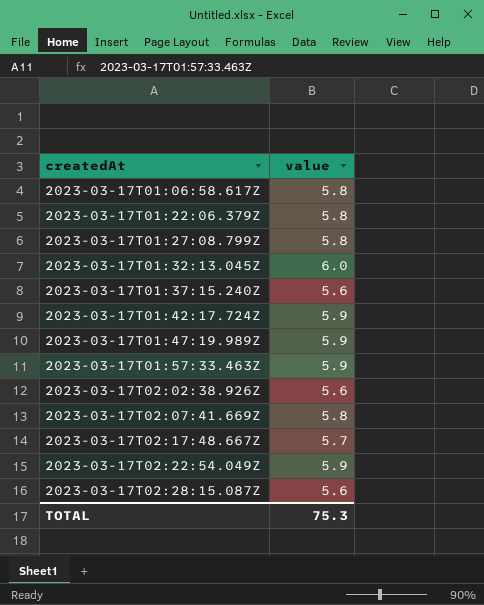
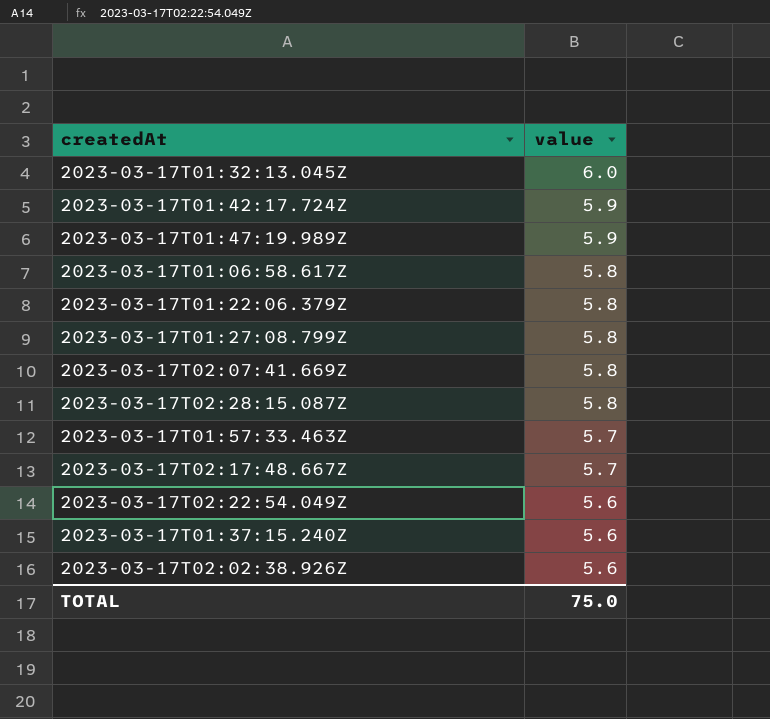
row order: createdAt ascending -> value descending
2023-03-17T02:28:15.087Z | value: 5.6 -> 5.8
2023-03-17T01:57:33.463Z | value: 5.9 -> 5.7
2023-03-17T02:22:54.049Z | value: 5.9 -> 5.6
TOTAL | value: 75.3 -> 75.0

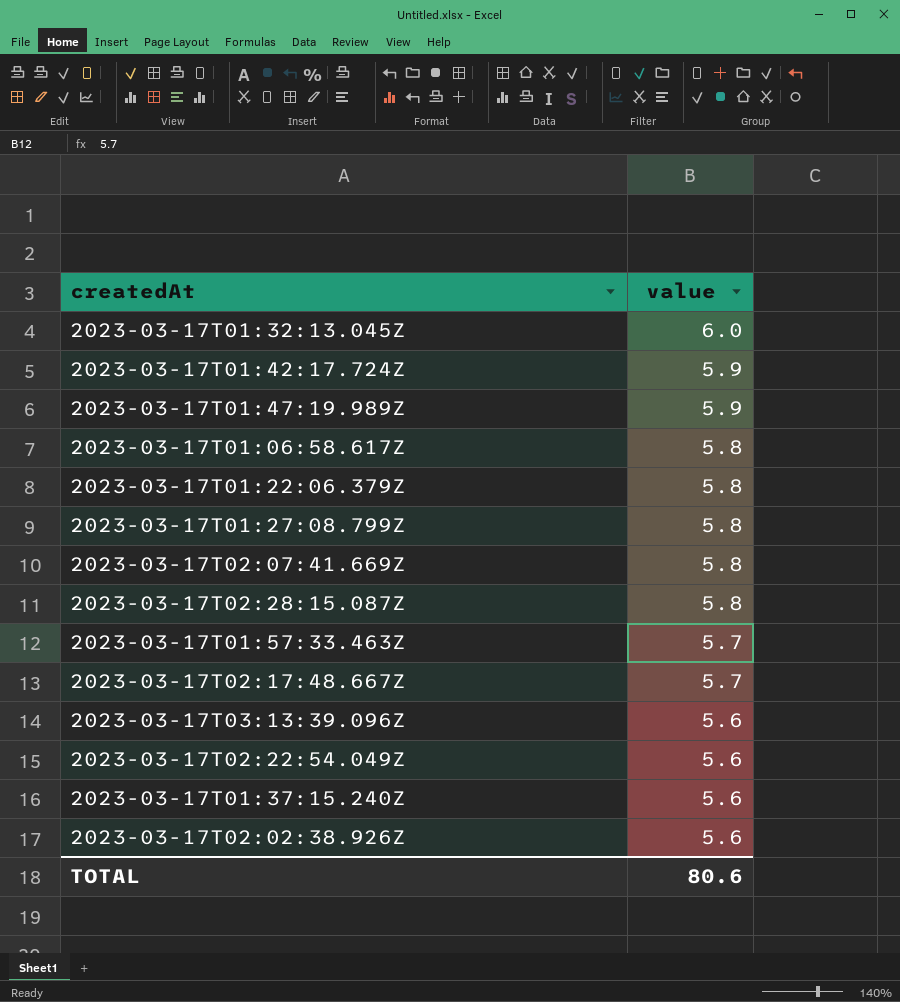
row 2023-03-17T03:13:39.096Z: none -> 5.6
TOTAL | value: 75.0 -> 80.6

